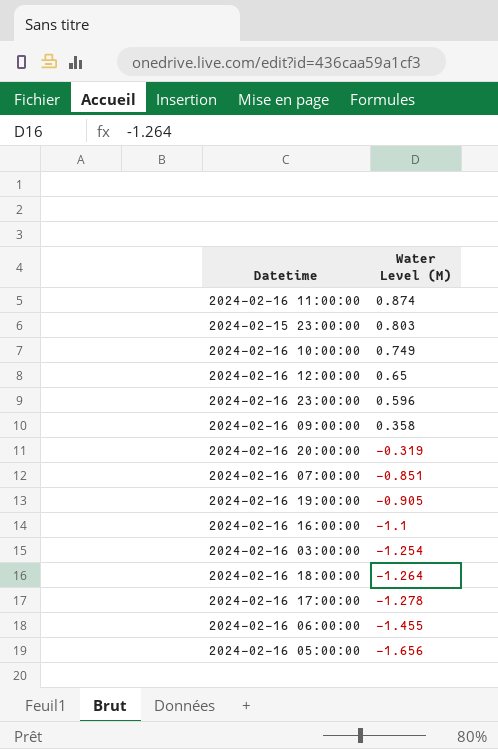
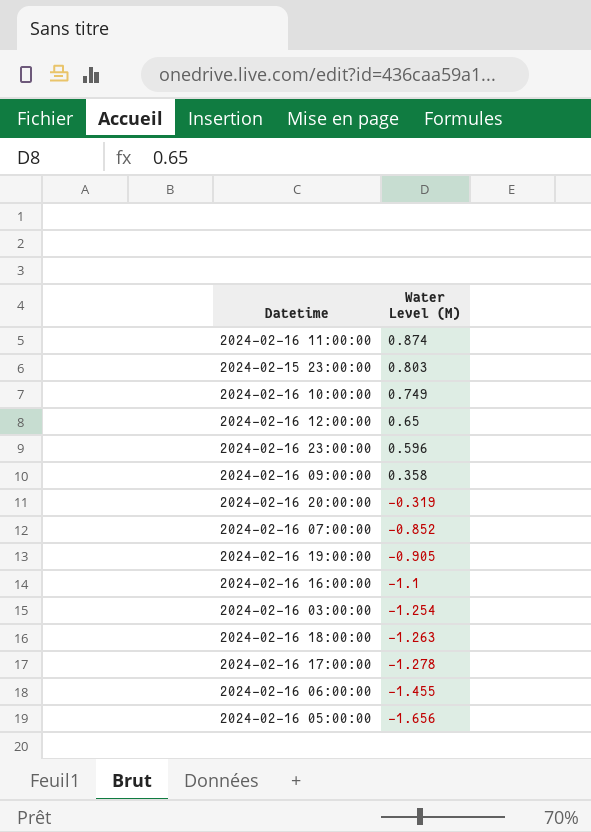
2024-02-16 07:00:00 | Water Level (M): -0.851 -> -0.852
2024-02-16 18:00:00 | Water Level (M): -1.264 -> -1.263

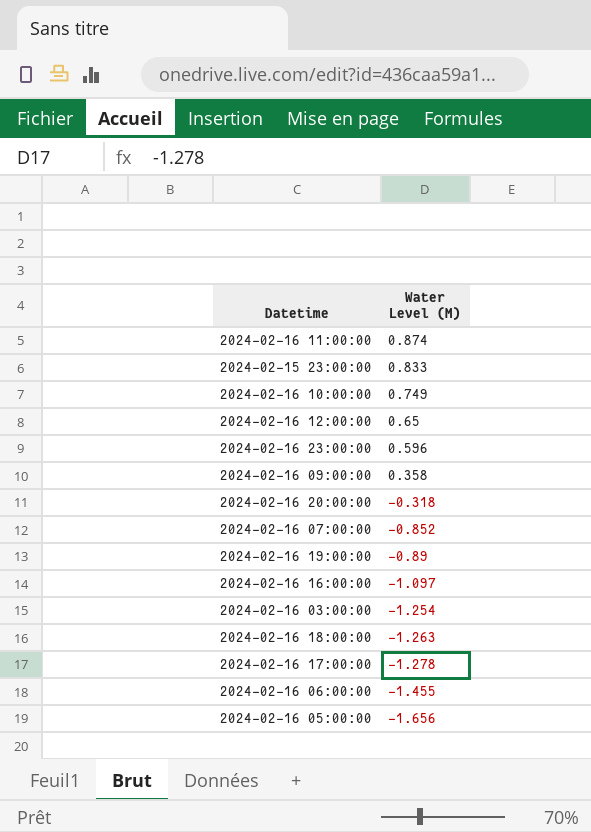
2024-02-15 23:00:00 | Water Level (M): 0.803 -> 0.833
2024-02-16 20:00:00 | Water Level (M): -0.319 -> -0.318
2024-02-16 19:00:00 | Water Level (M): -0.905 -> -0.89
2024-02-16 16:00:00 | Water Level (M): -1.1 -> -1.097

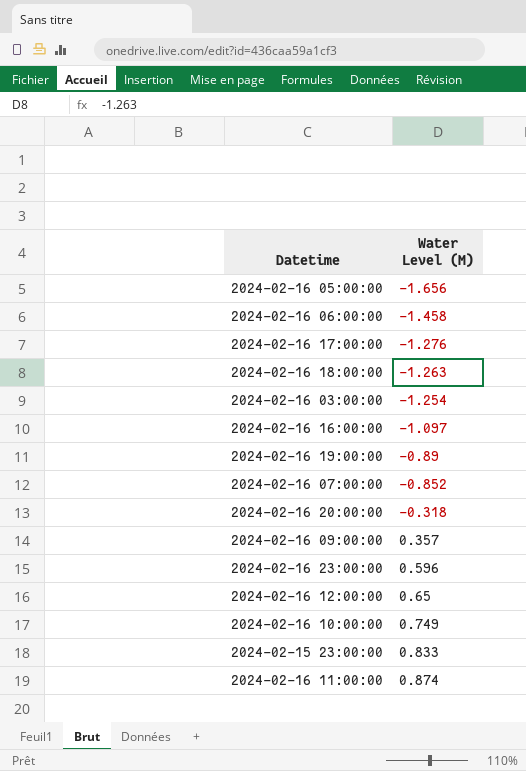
row order: Water Level (M) descending -> Water Level (M) ascending
2024-02-16 06:00:00 | Water Level (M): -1.455 -> -1.458
2024-02-16 17:00:00 | Water Level (M): -1.278 -> -1.276
2024-02-16 09:00:00 | Water Level (M): 0.358 -> 0.357

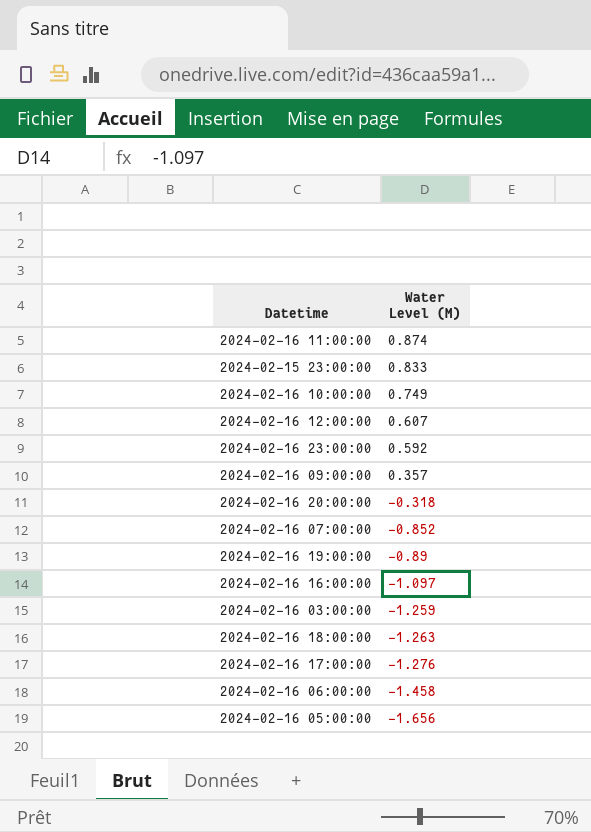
row order: Water Level (M) ascending -> Water Level (M) descending
2024-02-16 12:00:00 | Water Level (M): 0.65 -> 0.607
2024-02-16 23:00:00 | Water Level (M): 0.596 -> 0.592
2024-02-16 03:00:00 | Water Level (M): -1.254 -> -1.259

